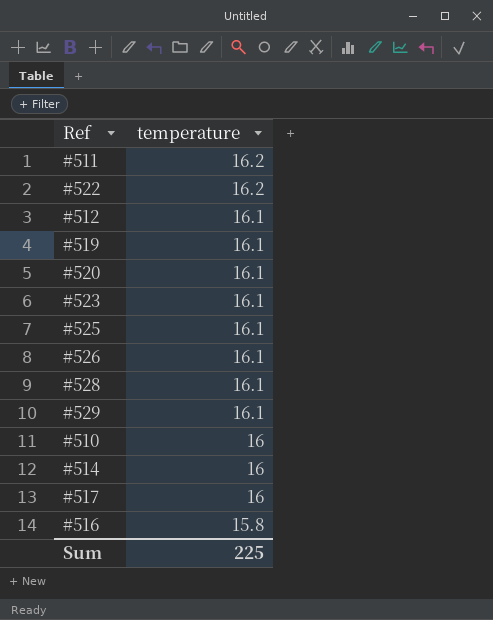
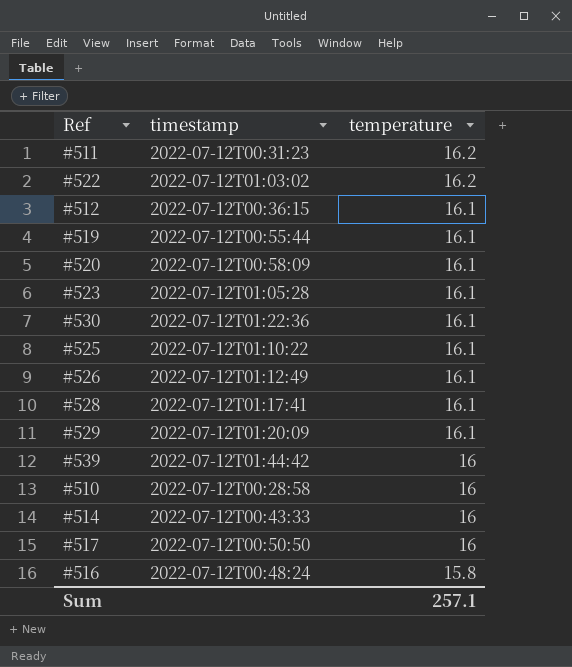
column timestamp | position: none -> 2
row #530: none -> 2022-07-12T01:22:36 | 16.1
row #539: none -> 2022-07-12T01:44:42 | 16
Sum | temperature: 225 -> 257.1

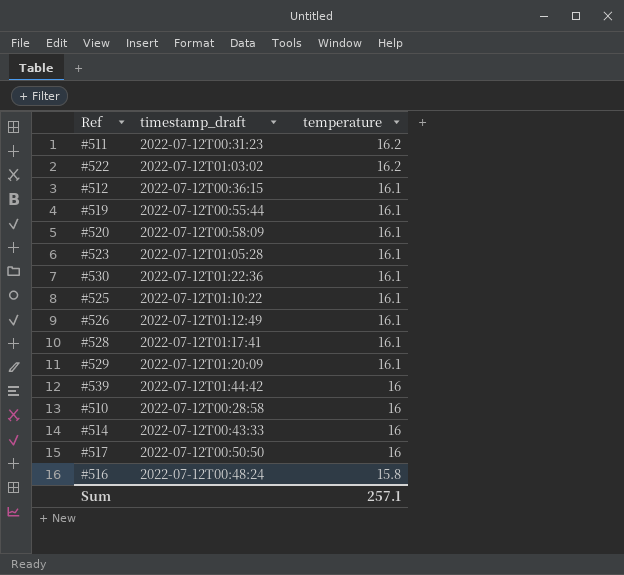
column name: timestamp -> timestamp_draft

